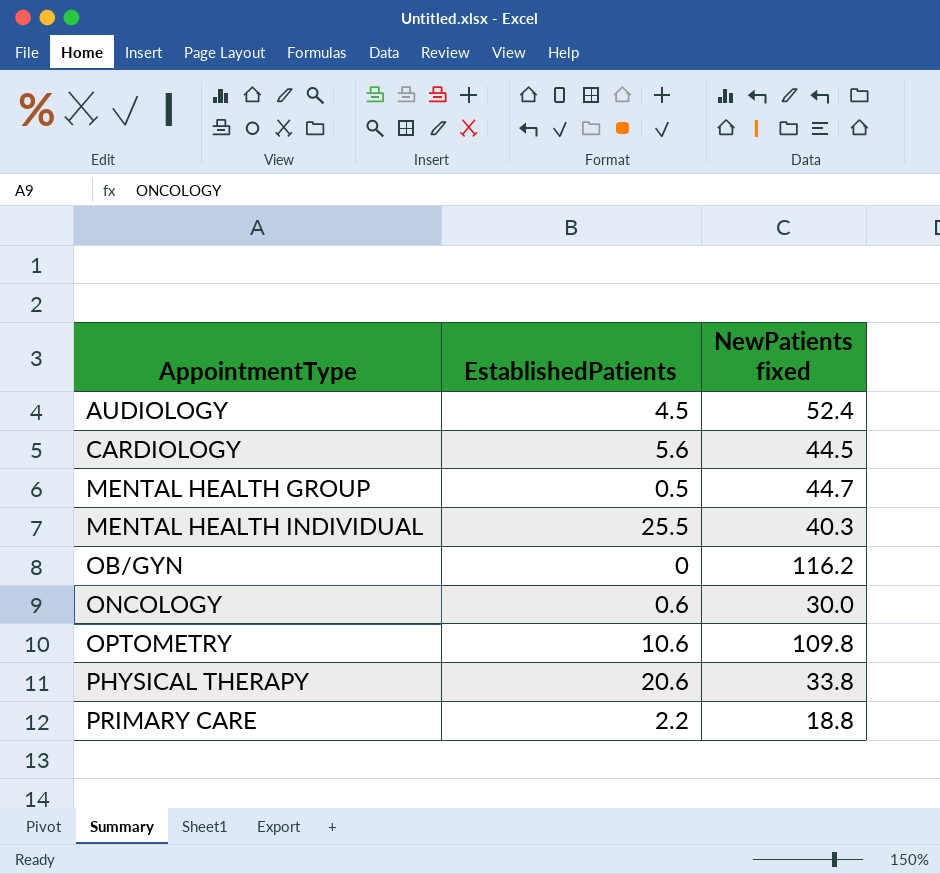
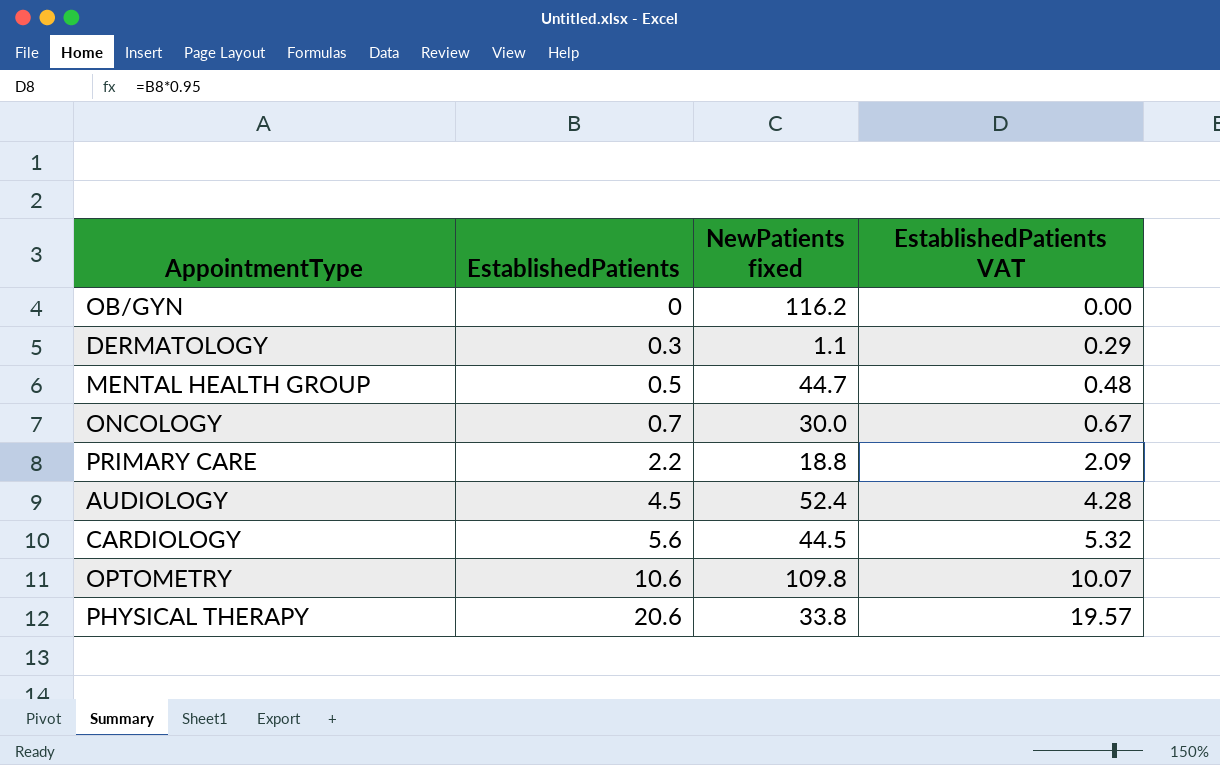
row order: AppointmentType ascending -> EstablishedPatients ascending
column EstablishedPatients VAT | formula: none -> [EstablishedPatients] * 0.95
row MENTAL HEALTH INDIVIDUAL: 25.5 | 40.3 -> none
row DERMATOLOGY: none -> 0.3 | 1.1 | 0.29
ONCOLOGY | EstablishedPatients: 0.6 -> 0.7

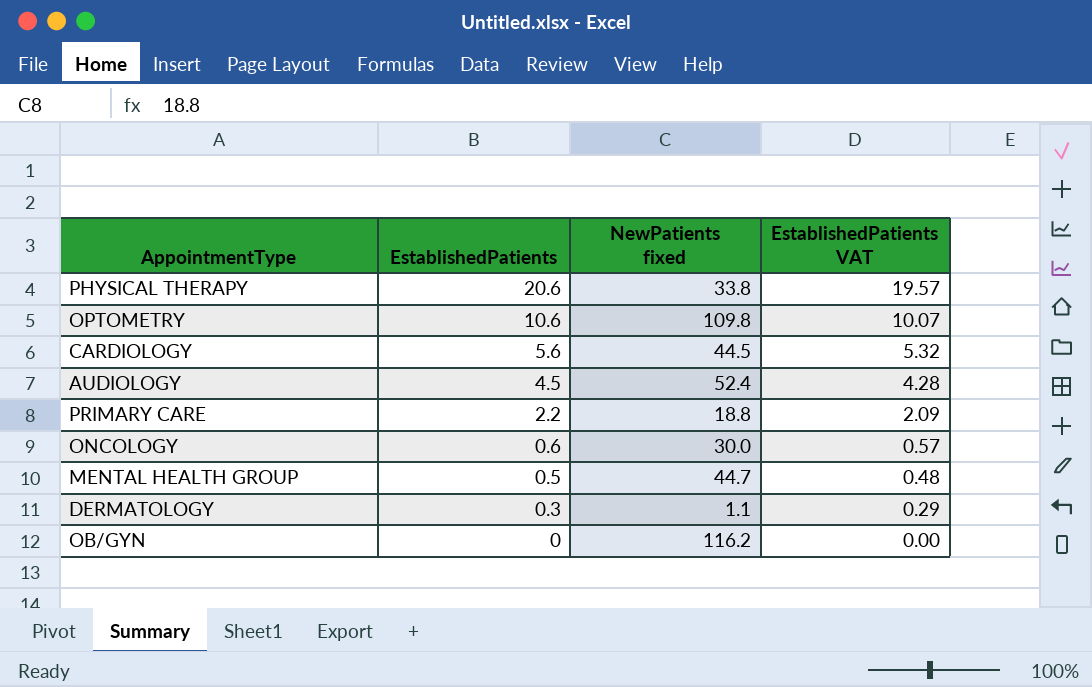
row order: EstablishedPatients ascending -> EstablishedPatients descending
ONCOLOGY | EstablishedPatients: 0.7 -> 0.6
ONCOLOGY | EstablishedPatients VAT: 0.67 -> 0.57

